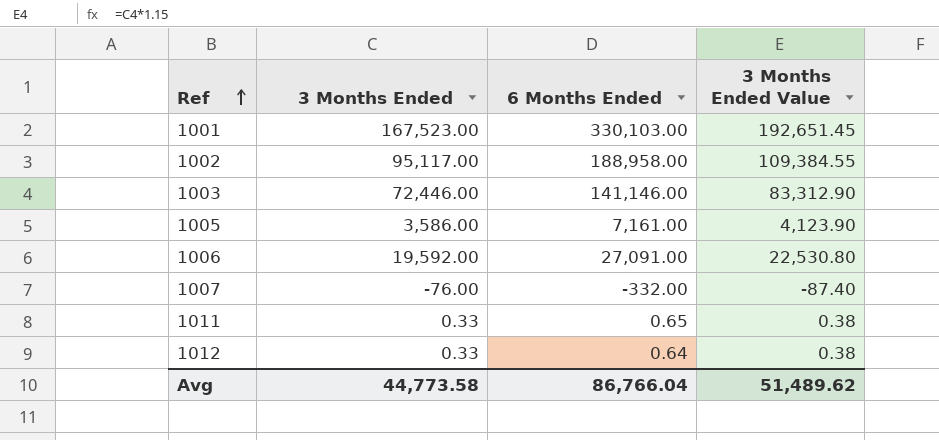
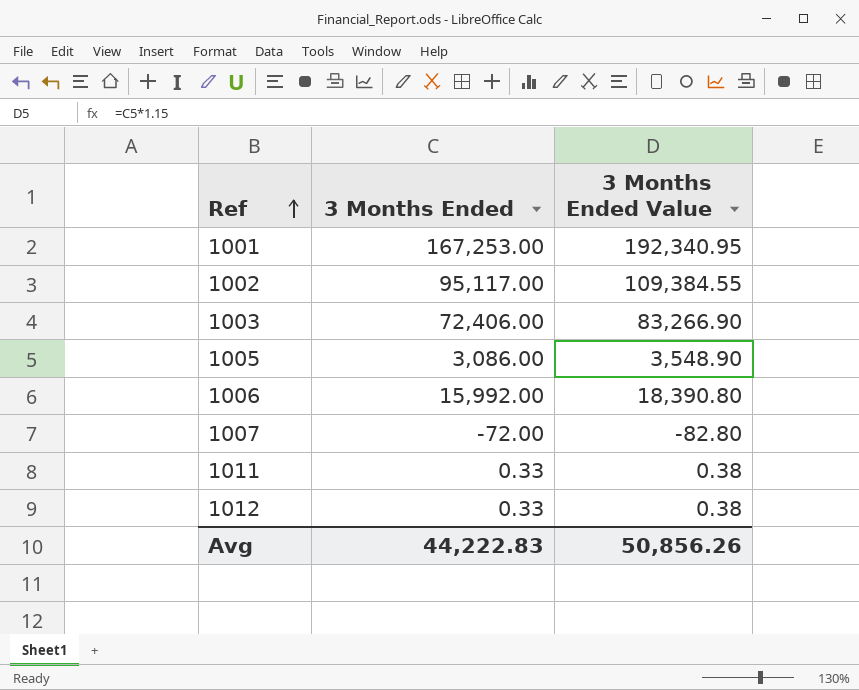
column 6 Months Ended | position: 3 -> none
1001 | 3 Months Ended: 167,523.00 -> 167,253.00
1001 | 3 Months Ended Value: 192,651.45 -> 192,340.95
1003 | 3 Months Ended: 72,446.00 -> 72,406.00
1003 | 3 Months Ended Value: 83,312.90 -> 83,266.90
1005 | 3 Months Ended: 3,586.00 -> 3,086.00
1005 | 3 Months Ended Value: 4,123.90 -> 3,548.90
1006 | 3 Months Ended: 19,592.00 -> 15,992.00
1006 | 3 Months Ended Value: 22,530.80 -> 18,390.80
1007 | 3 Months Ended: -76.00 -> -72.00
1007 | 3 Months Ended Value: -87.40 -> -82.80
Avg | 3 Months Ended: 44,773.58 -> 44,222.83
Avg | 3 Months Ended Value: 51,489.62 -> 50,856.26

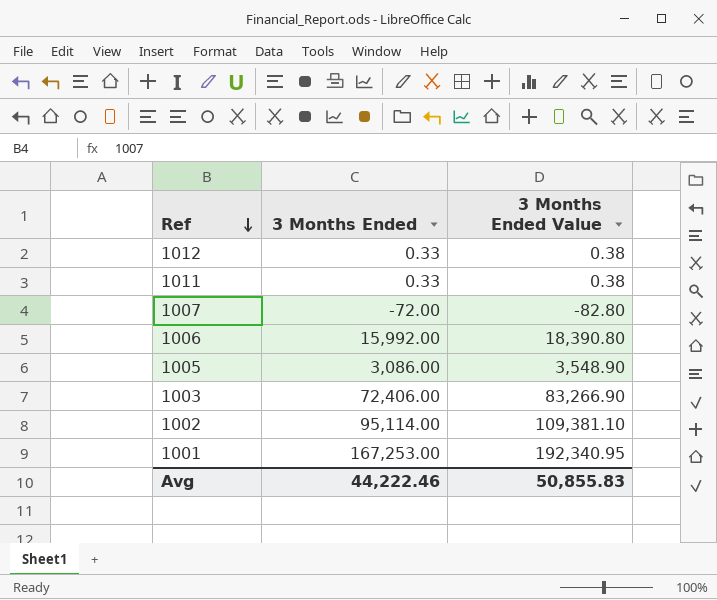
row order: Ref ascending -> Ref descending
1002 | 3 Months Ended: 95,117.00 -> 95,114.00
1002 | 3 Months Ended Value: 109,384.55 -> 109,381.10
Avg | 3 Months Ended: 44,222.83 -> 44,222.46
Avg | 3 Months Ended Value: 50,856.26 -> 50,855.83

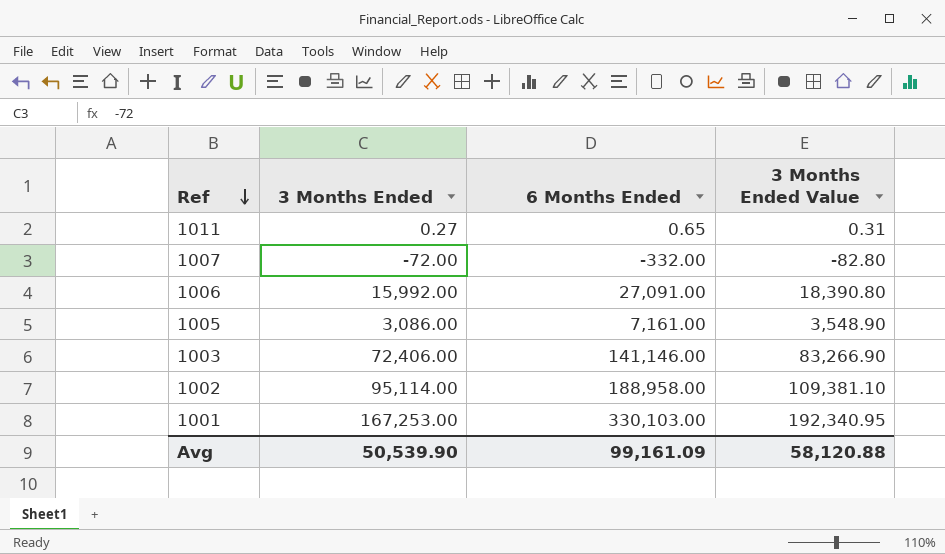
column 6 Months Ended | position: none -> 3
row 1012: 0.33 | 0.38 -> none
1011 | 3 Months Ended: 0.33 -> 0.27
1011 | 3 Months Ended Value: 0.38 -> 0.31
Avg | 3 Months Ended: 44,222.46 -> 50,539.90
Avg | 3 Months Ended Value: 50,855.83 -> 58,120.88

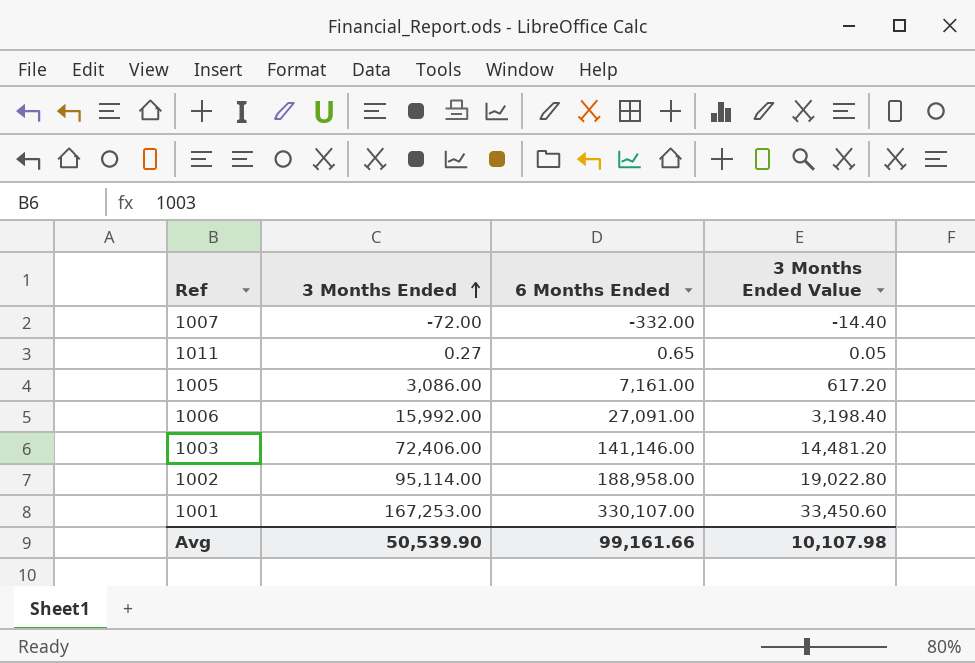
row order: Ref descending -> 3 Months Ended ascending
column 3 Months Ended Value | formula: [3 Months Ended] * 1.15 -> [3 Months Ended] * 0.2
1001 | 6 Months Ended: 330,103.00 -> 330,107.00
Avg | 6 Months Ended: 99,161.09 -> 99,161.66
Avg | 3 Months Ended Value: 58,120.88 -> 10,107.98

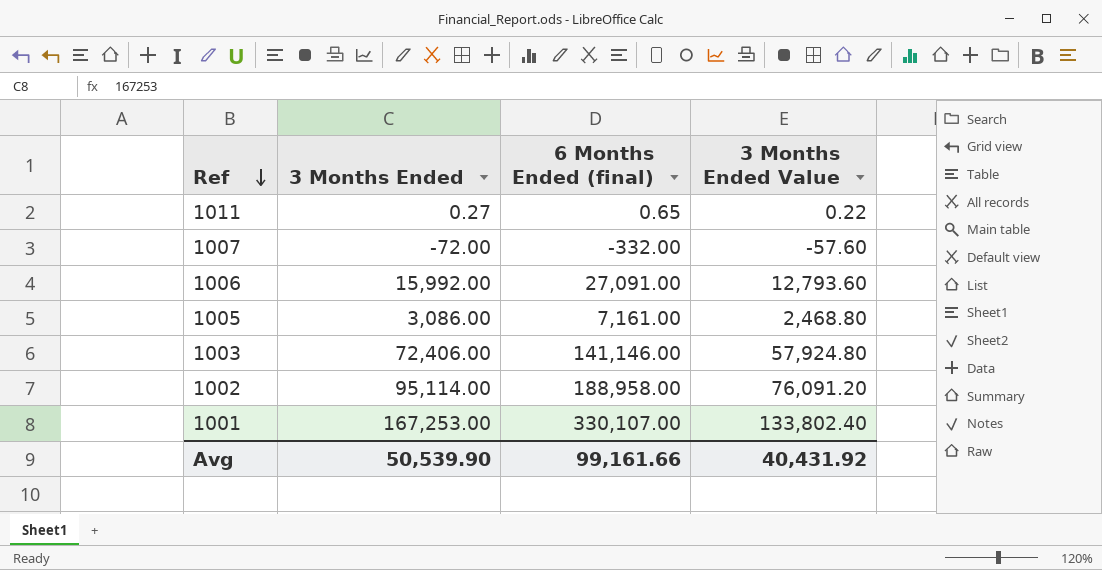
row order: 3 Months Ended ascending -> Ref descending
column name: 6 Months Ended -> 6 Months Ended (final)
column 3 Months Ended Value | formula: [3 Months Ended] * 0.2 -> [3 Months Ended] * 0.8
Avg | 3 Months Ended Value: 10,107.98 -> 40,431.92

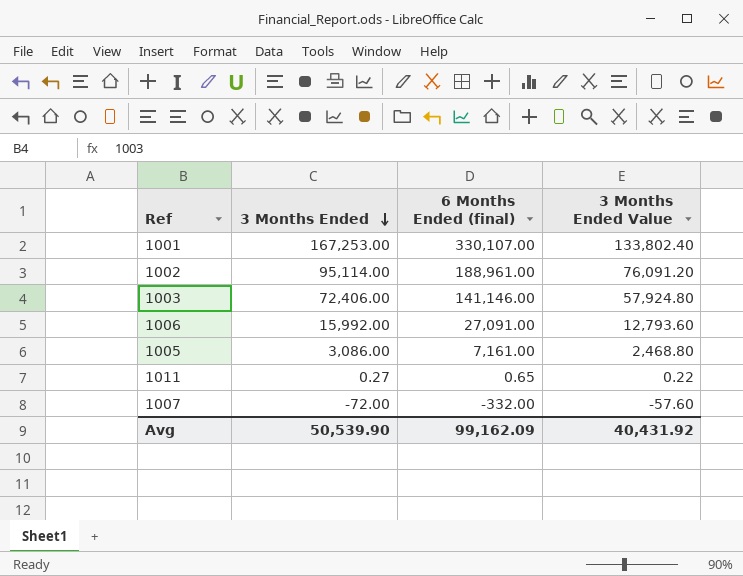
row order: Ref descending -> 3 Months Ended descending
1002 | 6 Months Ended (final): 188,958.00 -> 188,961.00
Avg | 6 Months Ended (final): 99,161.66 -> 99,162.09

